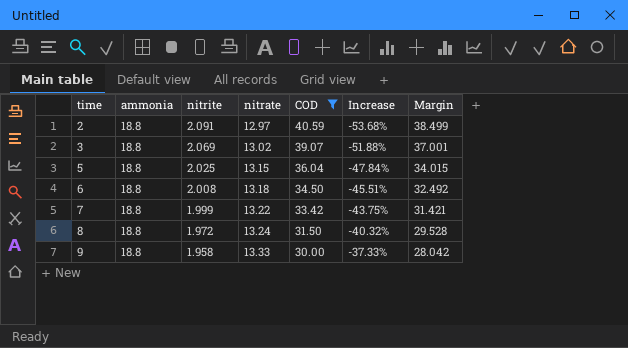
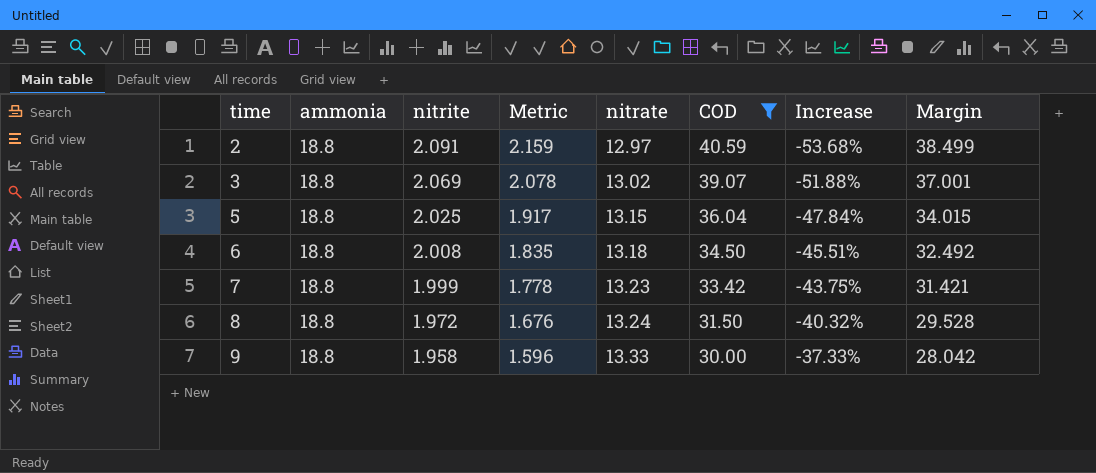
column Metric | formula: none -> [COD] / [ammonia]
7 | nitrate: 13.22 -> 13.23

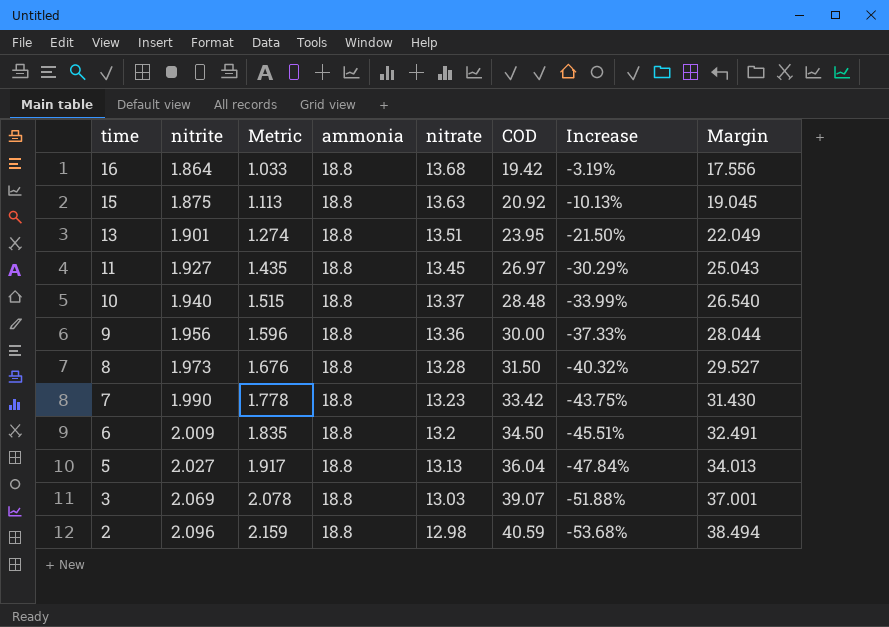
filter: COD >= 30.00 -> none
row order: time ascending -> time descending
column ammonia | position: 2 -> 4
9 | nitrite: 1.958 -> 1.956
9 | nitrate: 13.33 -> 13.36
9 | Margin: 28.042 -> 28.044
8 | nitrite: 1.972 -> 1.973
8 | nitrate: 13.24 -> 13.28
8 | Margin: 29.528 -> 29.527
7 | nitrite: 1.999 -> 1.990
7 | Margin: 31.421 -> 31.430
6 | nitrite: 2.008 -> 2.009
6 | nitrate: 13.18 -> 13.2
6 | Margin: 32.492 -> 32.491
5 | nitrite: 2.025 -> 2.027
5 | nitrate: 13.15 -> 13.13
5 | Margin: 34.015 -> 34.013
3 | nitrate: 13.02 -> 13.03
2 | nitrite: 2.091 -> 2.096
2 | nitrate: 12.97 -> 12.98
2 | Margin: 38.499 -> 38.494

